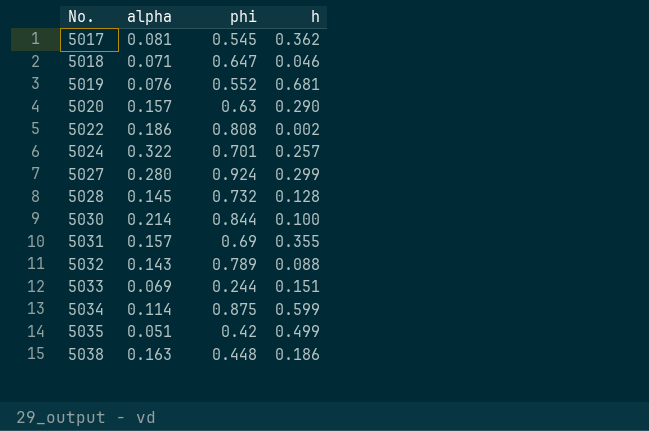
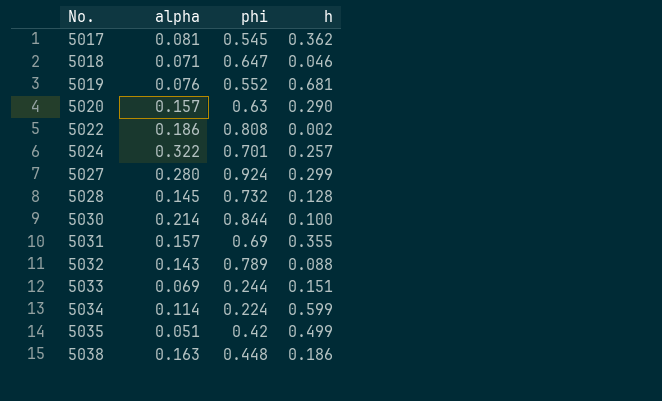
5034 | phi: 0.875 -> 0.224

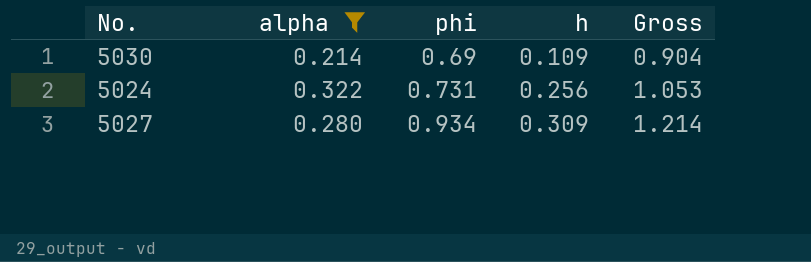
filter: none -> alpha >= 0.214
row order: No. ascending -> phi ascending
column Gross | formula: none -> [alpha] + [phi]
5030 | phi: 0.844 -> 0.69
5030 | h: 0.100 -> 0.109
5024 | phi: 0.701 -> 0.731
5024 | h: 0.257 -> 0.256
5027 | phi: 0.924 -> 0.934
5027 | h: 0.299 -> 0.309

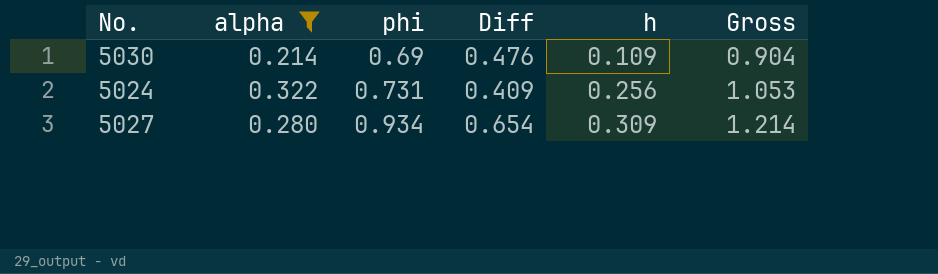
column Diff | formula: none -> [phi] - [alpha]

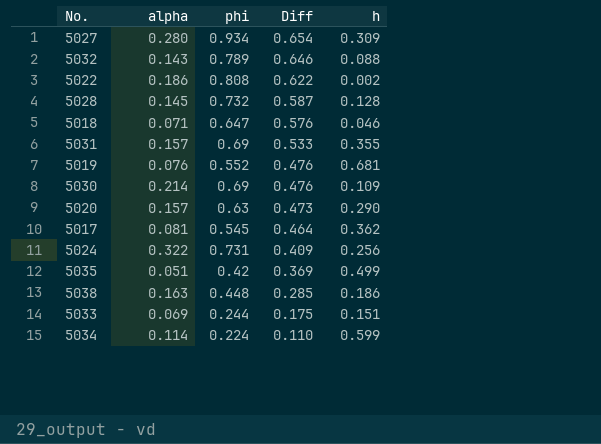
filter: alpha >= 0.214 -> none
row order: phi ascending -> Diff descending
column Gross | formula: [alpha] + [phi] -> none

